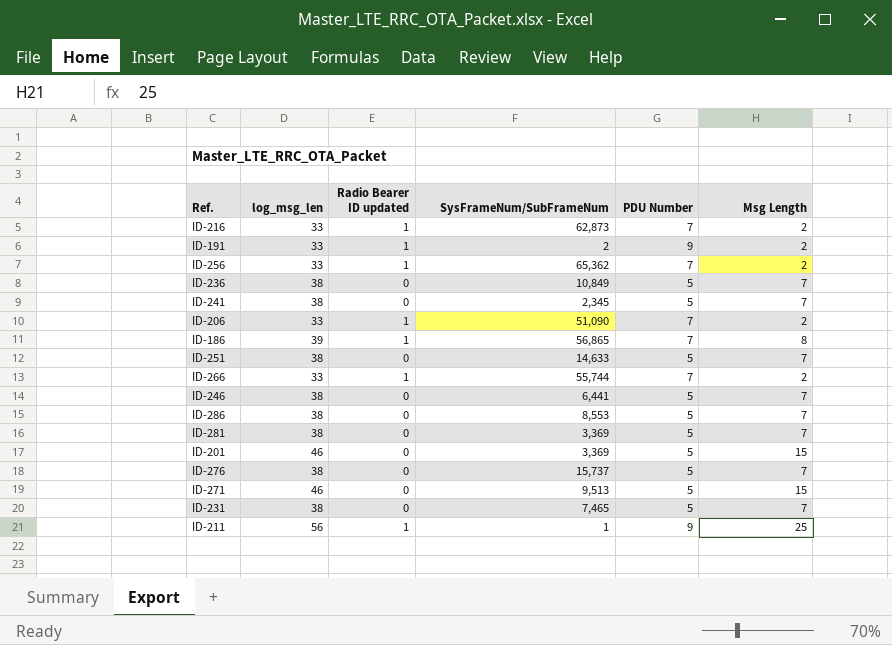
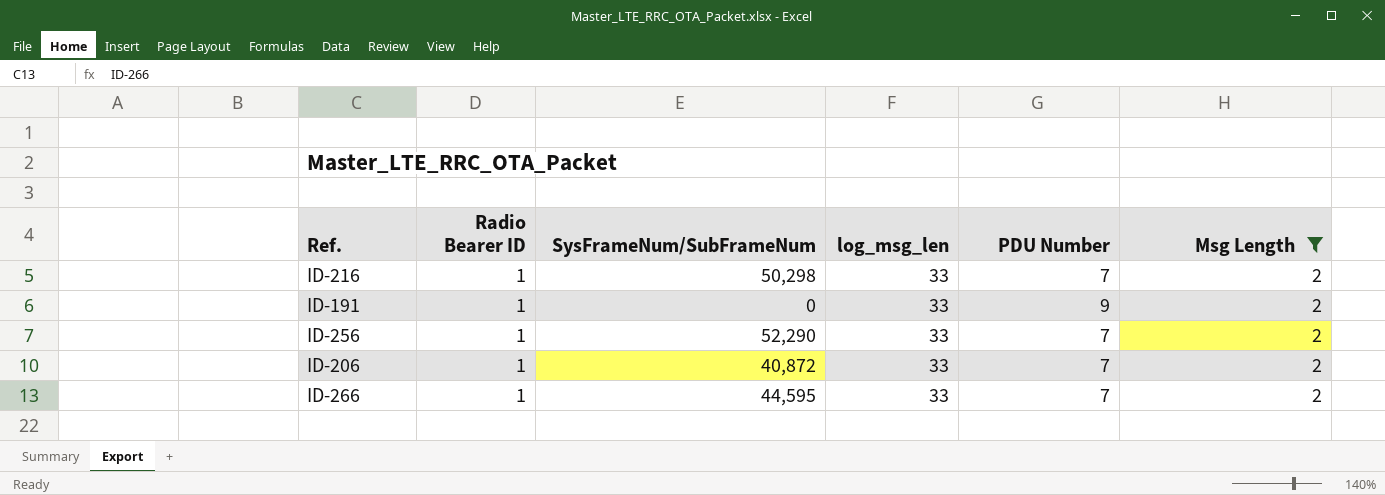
filter: none -> Msg Length = 2
column name: Radio Bearer ID updated -> Radio Bearer ID
column log_msg_len | position: 2 -> 4
ID-216 | SysFrameNum/SubFrameNum: 62,873 -> 50,298
ID-191 | SysFrameNum/SubFrameNum: 2 -> 0
ID-256 | SysFrameNum/SubFrameNum: 65,362 -> 52,290
ID-206 | SysFrameNum/SubFrameNum: 51,090 -> 40,872
ID-266 | SysFrameNum/SubFrameNum: 55,744 -> 44,595

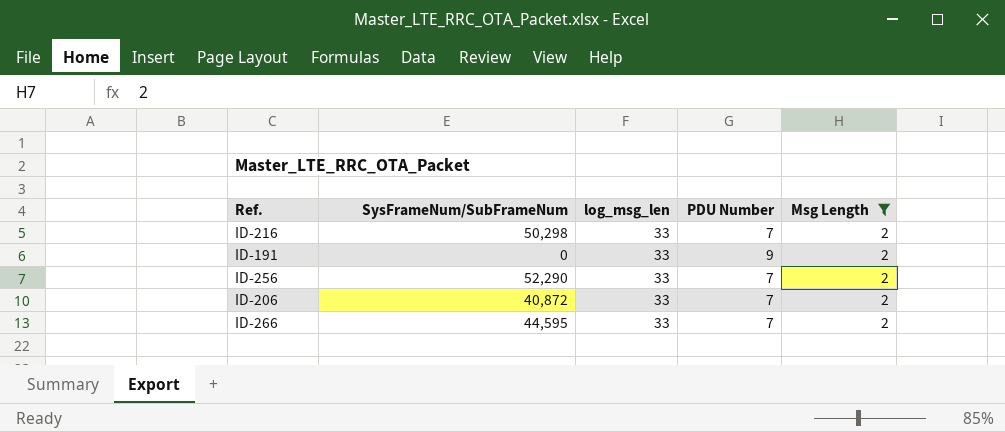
column Radio Bearer ID | position: 2 -> none

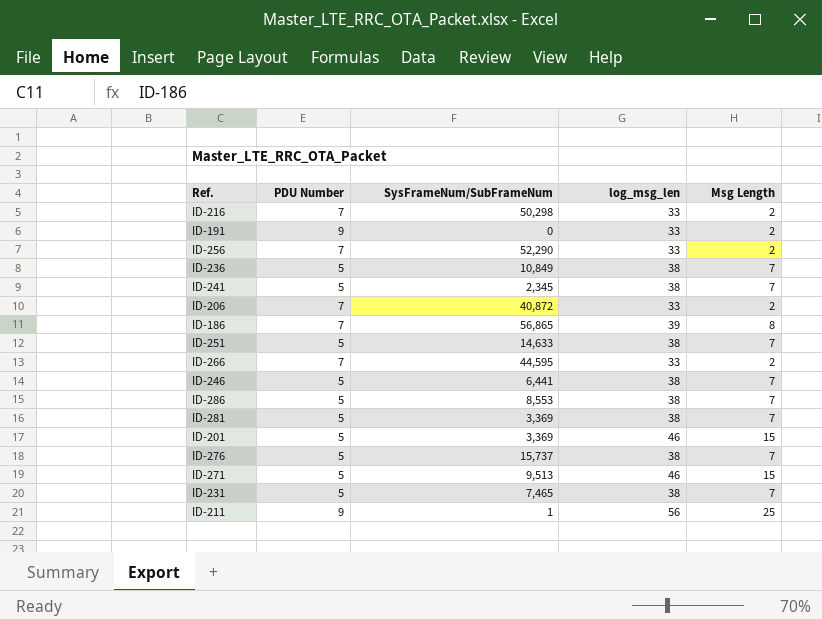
filter: Msg Length = 2 -> none
column PDU Number | position: 4 -> 2

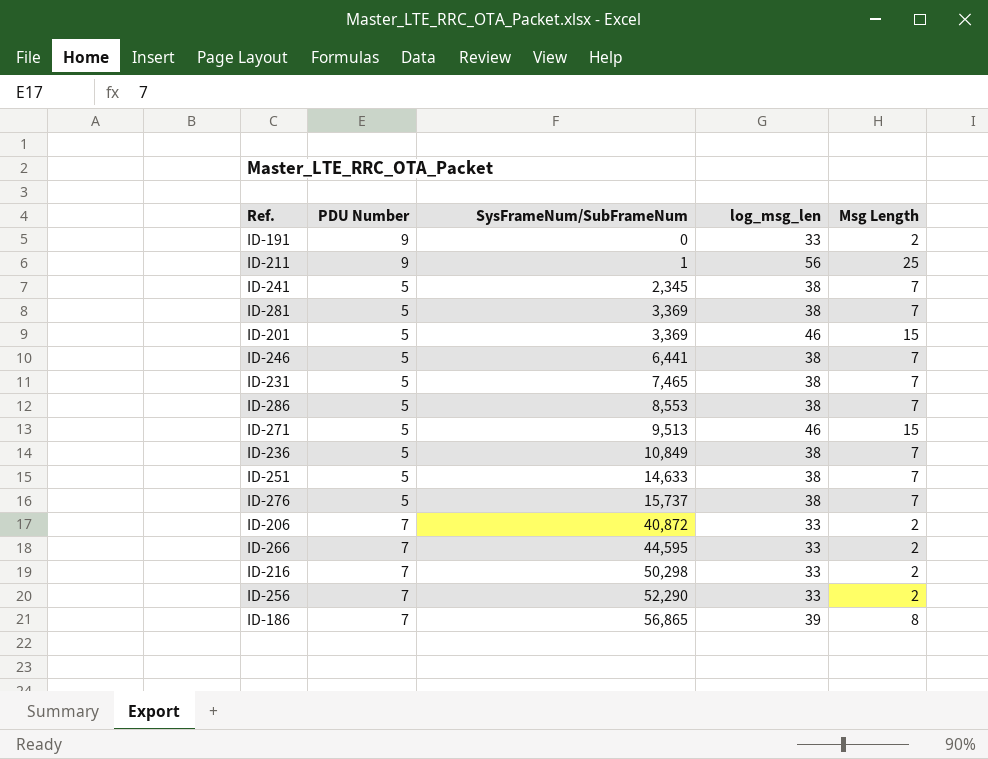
row order: none -> SysFrameNum/SubFrameNum ascending

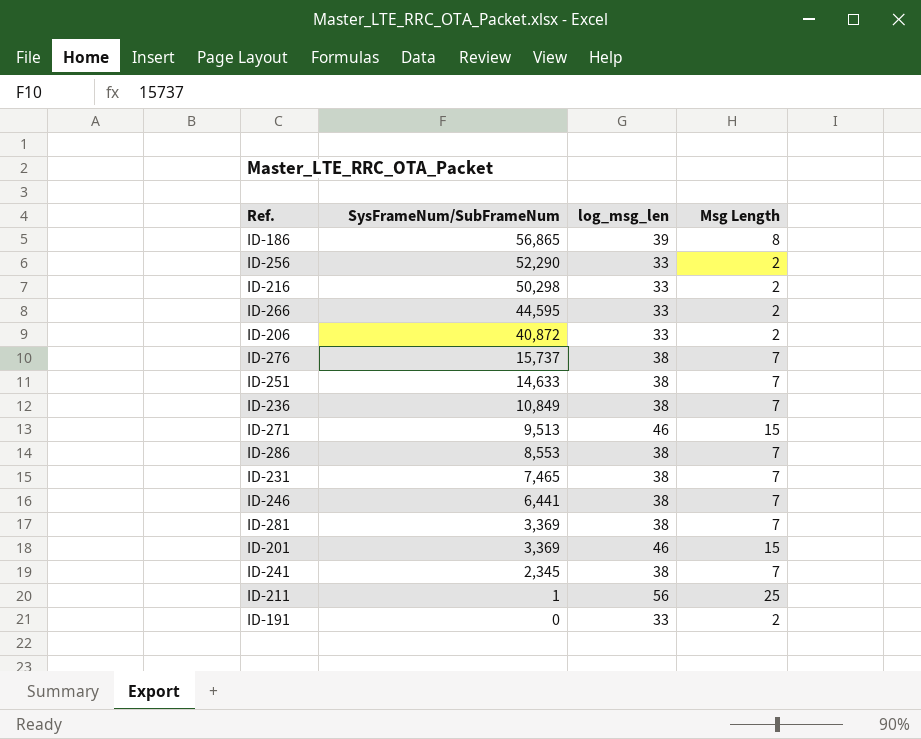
row order: SysFrameNum/SubFrameNum ascending -> SysFrameNum/SubFrameNum descending
column PDU Number | position: 2 -> none

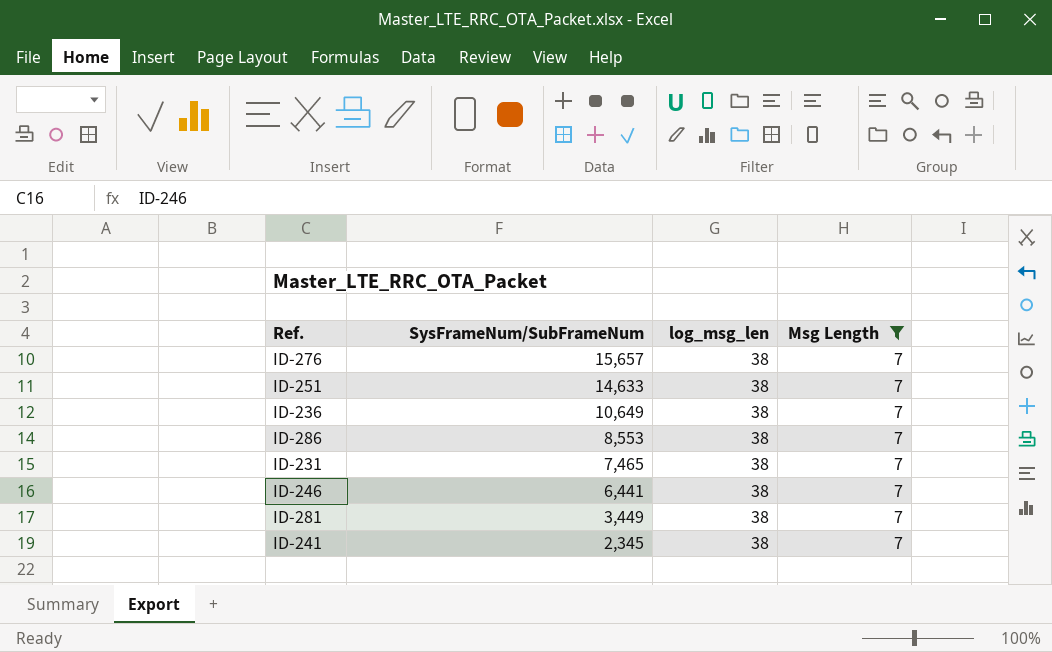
filter: none -> Msg Length = 7
ID-276 | SysFrameNum/SubFrameNum: 15,737 -> 15,657
ID-236 | SysFrameNum/SubFrameNum: 10,849 -> 10,649
ID-281 | SysFrameNum/SubFrameNum: 3,369 -> 3,449

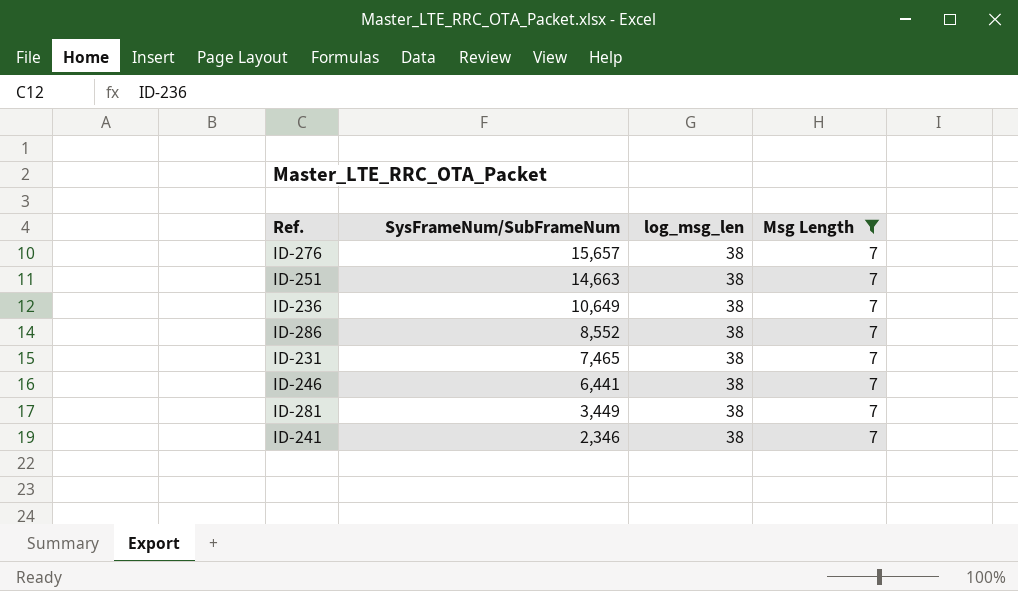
ID-251 | SysFrameNum/SubFrameNum: 14,633 -> 14,663
ID-286 | SysFrameNum/SubFrameNum: 8,553 -> 8,552
ID-241 | SysFrameNum/SubFrameNum: 2,345 -> 2,346

